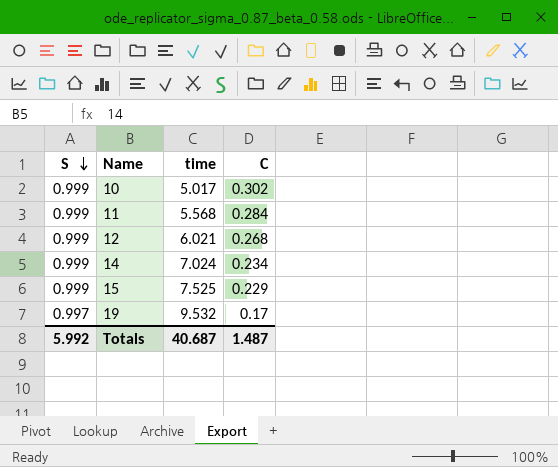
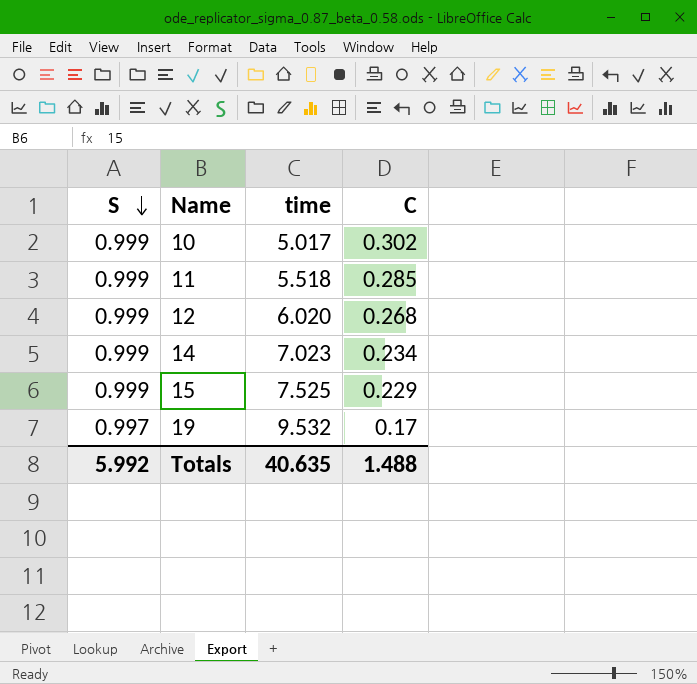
11 | time: 5.568 -> 5.518
11 | C: 0.284 -> 0.285
12 | time: 6.021 -> 6.020
14 | time: 7.024 -> 7.023
Totals | time: 40.687 -> 40.635
Totals | C: 1.487 -> 1.488

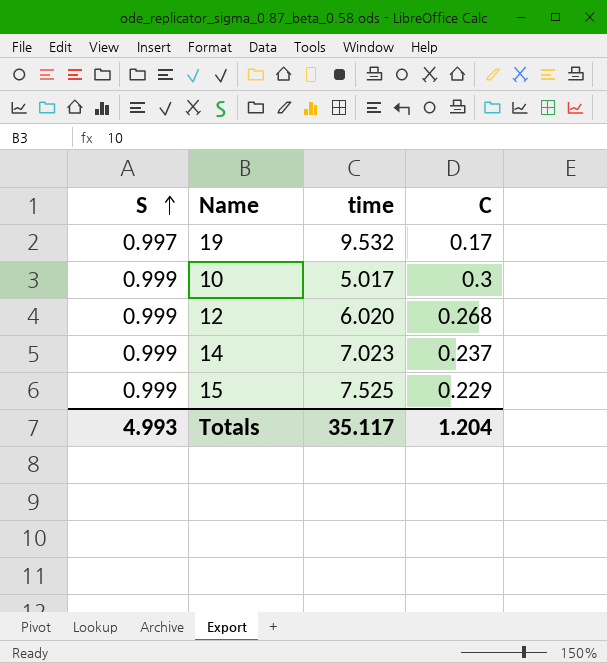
row order: S descending -> S ascending
row 11: 0.999 | 5.518 | 0.285 -> none
10 | C: 0.302 -> 0.3
14 | C: 0.234 -> 0.237
Totals | S: 5.992 -> 4.993
Totals | time: 40.635 -> 35.117
Totals | C: 1.488 -> 1.204

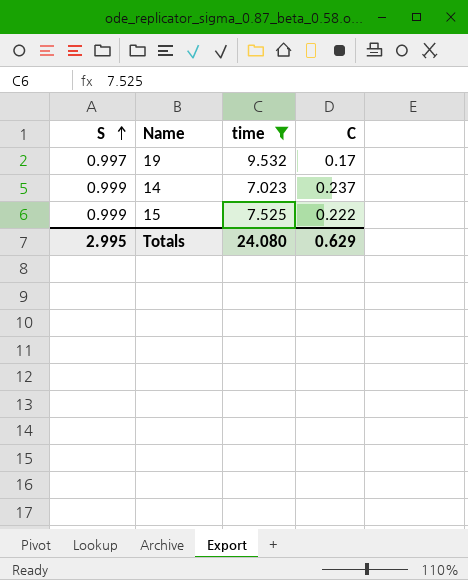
filter: none -> time >= 7.023
15 | C: 0.229 -> 0.222
Totals | S: 4.993 -> 2.995
Totals | time: 35.117 -> 24.080
Totals | C: 1.204 -> 0.629

